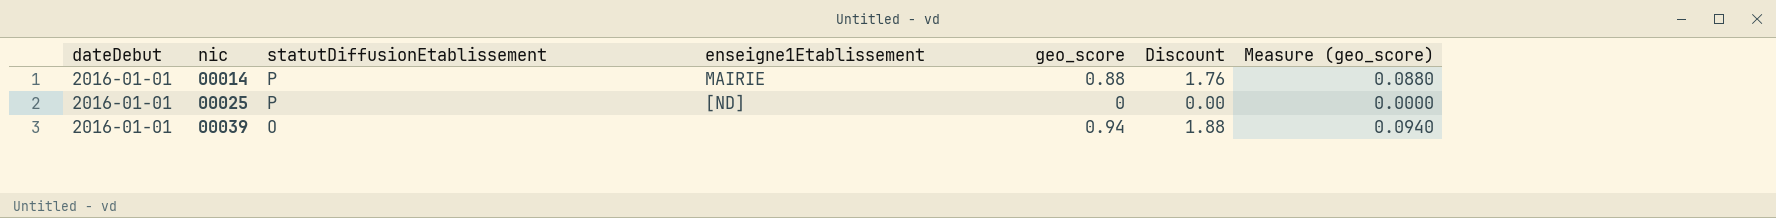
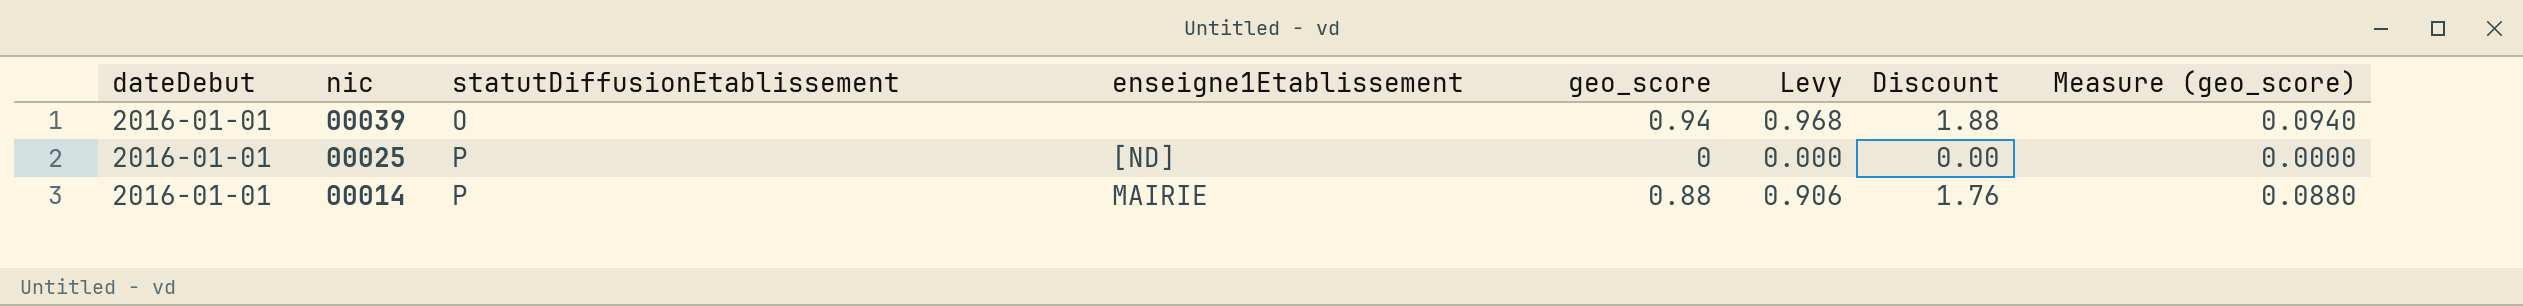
row order: nic ascending -> nic descending
column Levy | formula: none -> [geo_score] * 1.03

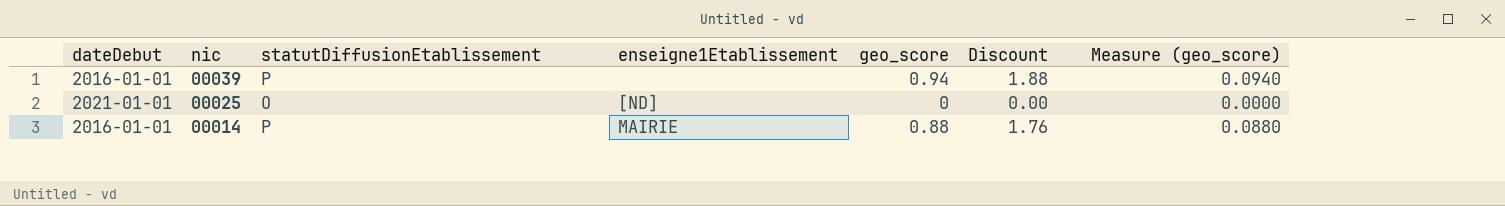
column Levy | formula: [geo_score] * 1.03 -> none
00039 | statutDiffusionEtablissement: O -> P
00025 | dateDebut: 2016-01-01 -> 2021-01-01
00025 | statutDiffusionEtablissement: P -> O

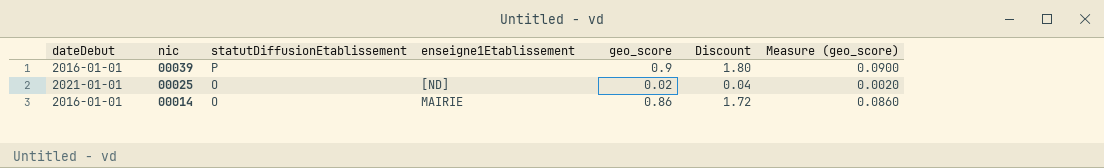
00039 | geo_score: 0.94 -> 0.9
00039 | Discount: 1.88 -> 1.80
00039 | Measure (geo_score): 0.0940 -> 0.0900
00025 | geo_score: 0 -> 0.02
00025 | Discount: 0.00 -> 0.04
00025 | Measure (geo_score): 0.0000 -> 0.0020
00014 | statutDiffusionEtablissement: P -> O
00014 | geo_score: 0.88 -> 0.86
00014 | Discount: 1.76 -> 1.72
00014 | Measure (geo_score): 0.0880 -> 0.0860

